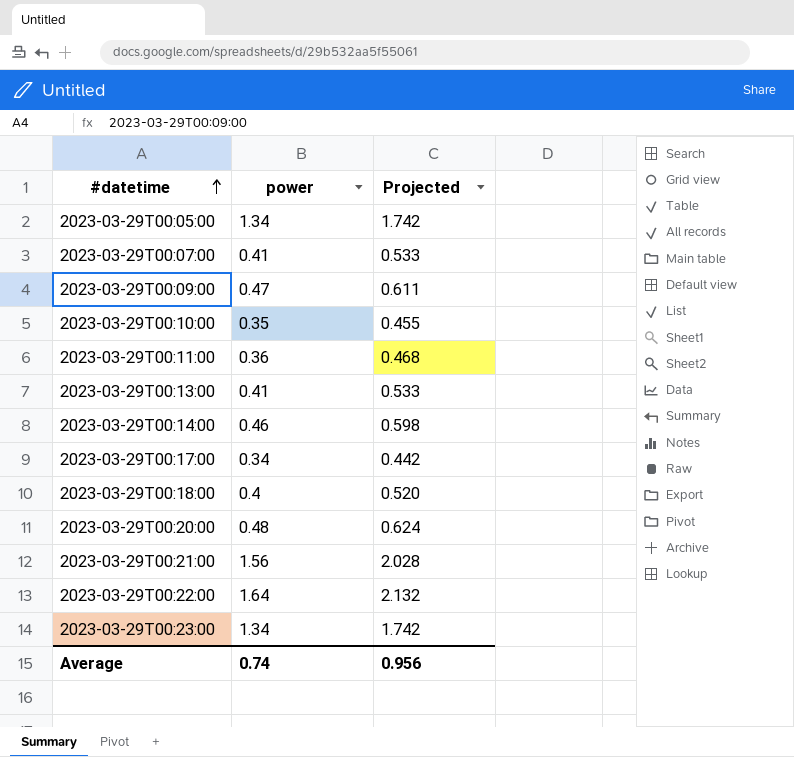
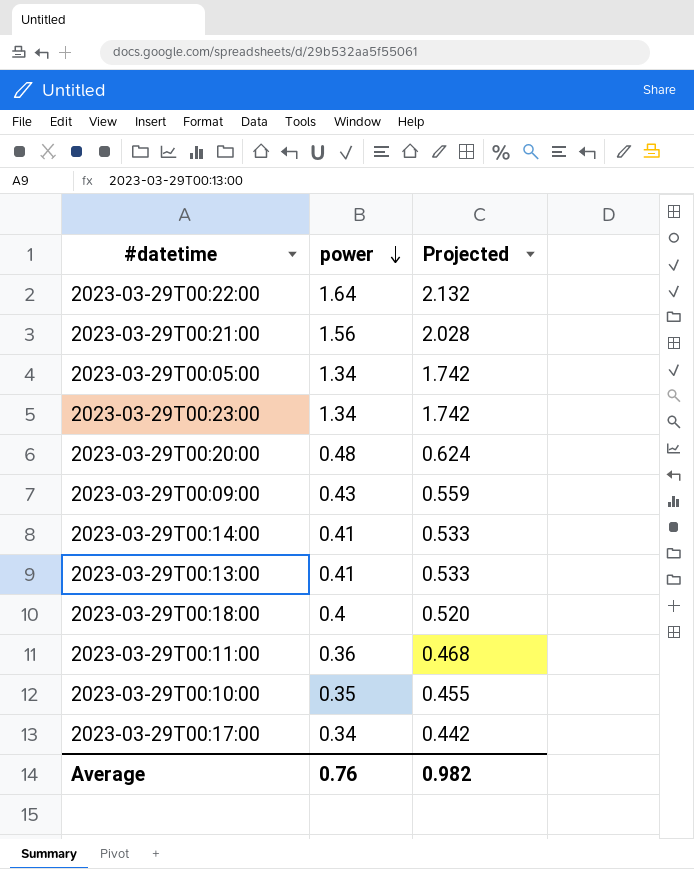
row order: #datetime ascending -> power descending
row 2023-03-29T00:07:00: 0.41 | 0.533 -> none
2023-03-29T00:09:00 | power: 0.47 -> 0.43
2023-03-29T00:09:00 | Projected: 0.611 -> 0.559
2023-03-29T00:14:00 | power: 0.46 -> 0.41
2023-03-29T00:14:00 | Projected: 0.598 -> 0.533
Average | power: 0.74 -> 0.76
Average | Projected: 0.956 -> 0.982

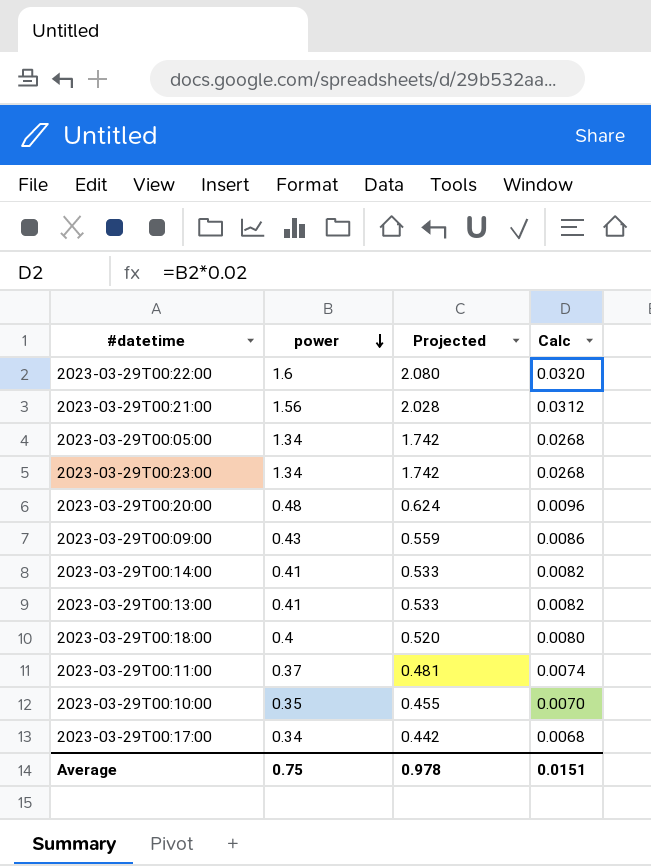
column Calc | formula: none -> [power] * 0.02
2023-03-29T00:22:00 | power: 1.64 -> 1.6
2023-03-29T00:22:00 | Projected: 2.132 -> 2.080
2023-03-29T00:11:00 | power: 0.36 -> 0.37
2023-03-29T00:11:00 | Projected: 0.468 -> 0.481
Average | power: 0.76 -> 0.75
Average | Projected: 0.982 -> 0.978

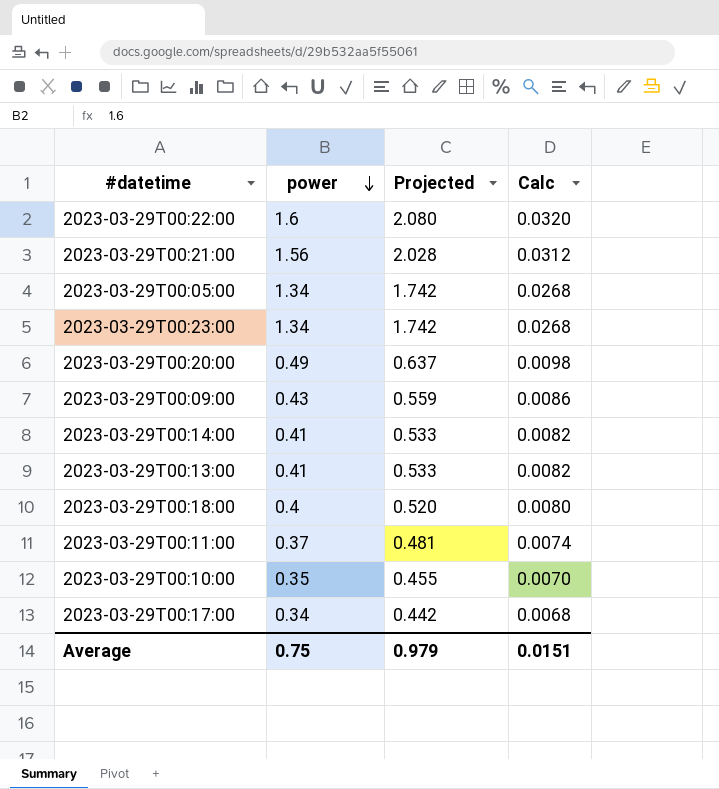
2023-03-29T00:20:00 | power: 0.48 -> 0.49
2023-03-29T00:20:00 | Projected: 0.624 -> 0.637
2023-03-29T00:20:00 | Calc: 0.0096 -> 0.0098
Average | Projected: 0.978 -> 0.979

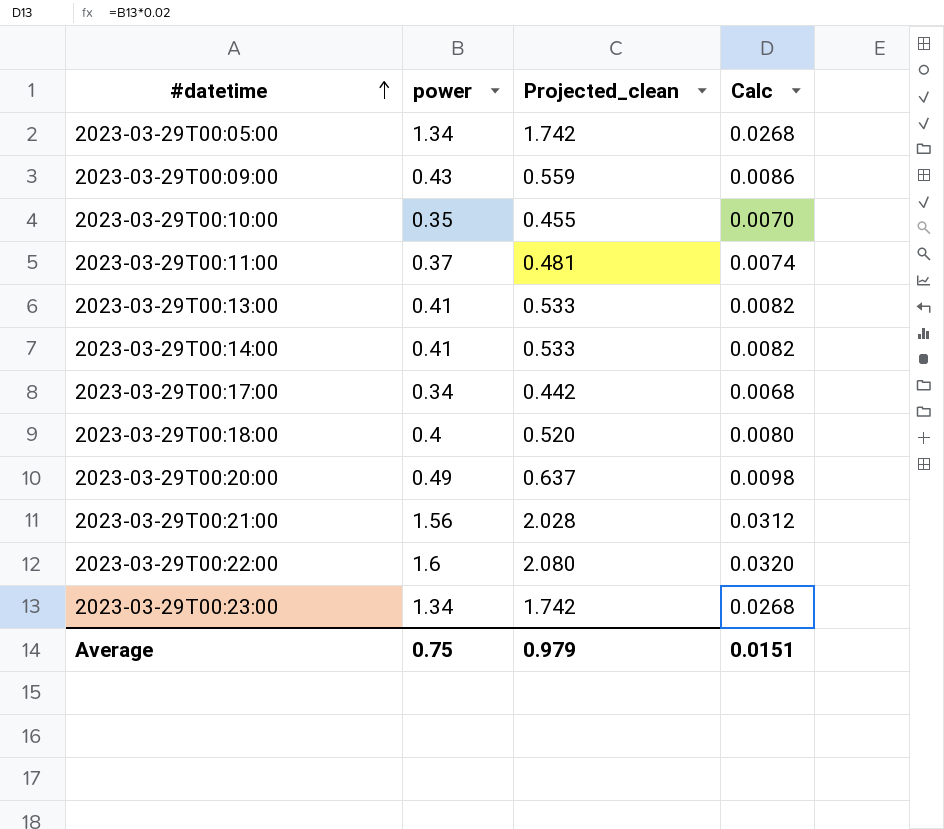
row order: power descending -> #datetime ascending
column name: Projected -> Projected_clean

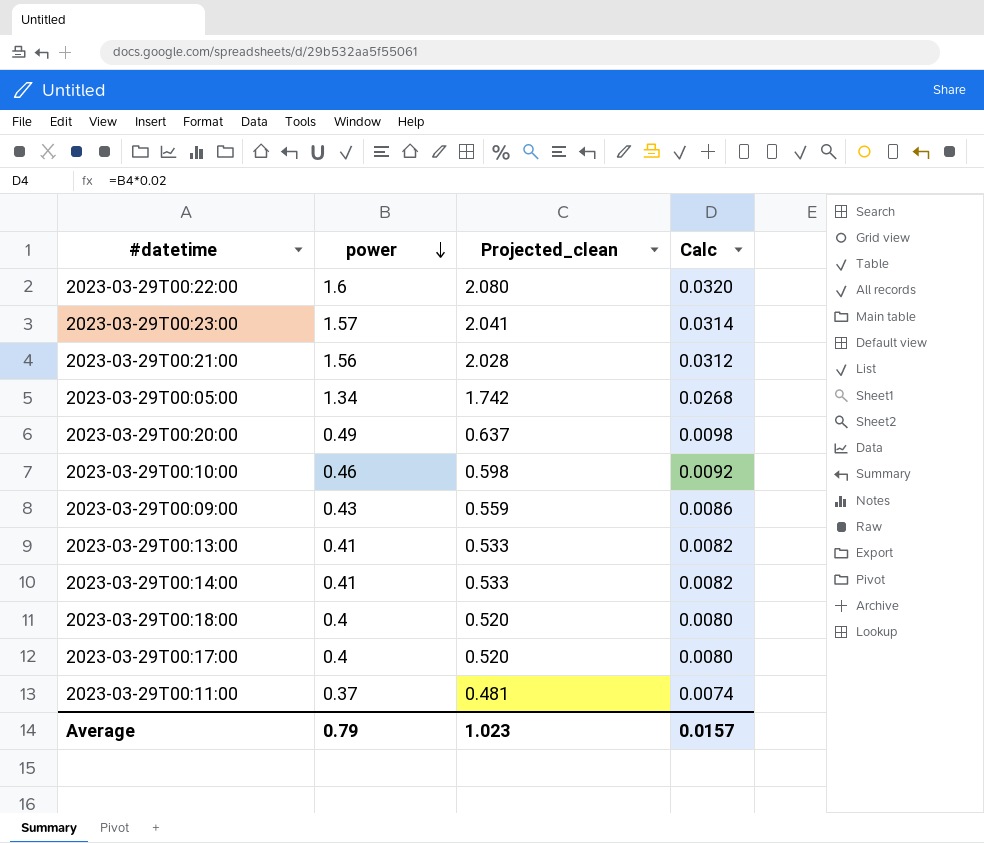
row order: #datetime ascending -> power descending
2023-03-29T00:23:00 | power: 1.34 -> 1.57
2023-03-29T00:23:00 | Projected_clean: 1.742 -> 2.041
2023-03-29T00:23:00 | Calc: 0.0268 -> 0.0314
2023-03-29T00:10:00 | power: 0.35 -> 0.46
2023-03-29T00:10:00 | Projected_clean: 0.455 -> 0.598
2023-03-29T00:10:00 | Calc: 0.0070 -> 0.0092
2023-03-29T00:17:00 | power: 0.34 -> 0.4
2023-03-29T00:17:00 | Projected_clean: 0.442 -> 0.520
2023-03-29T00:17:00 | Calc: 0.0068 -> 0.0080
Average | power: 0.75 -> 0.79
Average | Projected_clean: 0.979 -> 1.023
Average | Calc: 0.0151 -> 0.0157

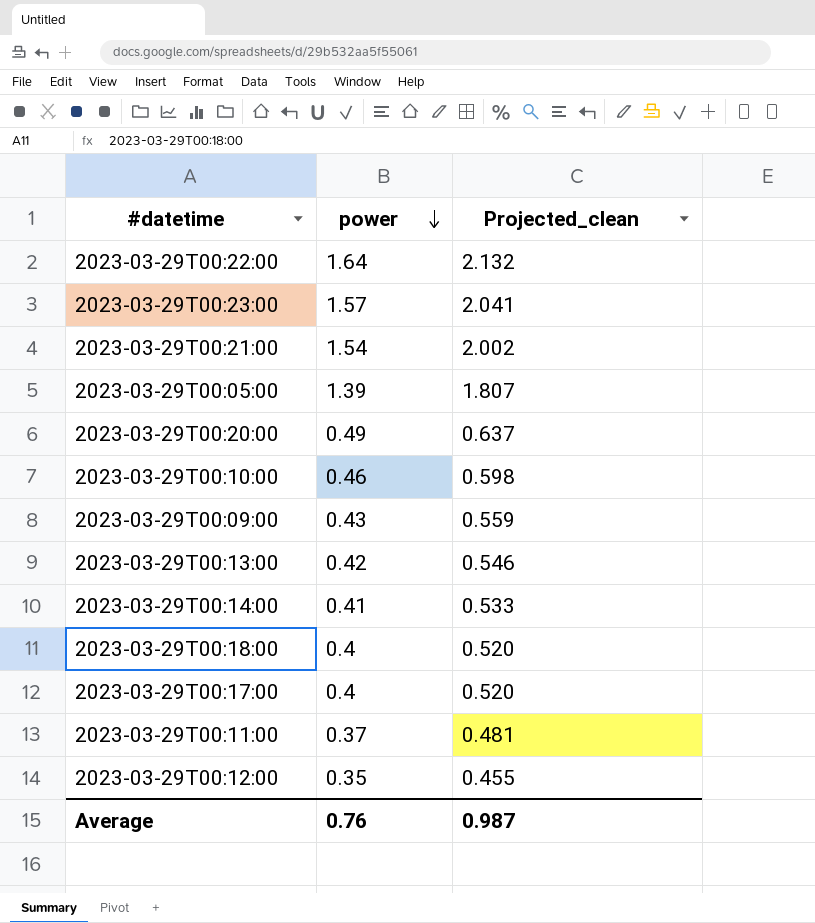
column Calc | formula: [power] * 0.02 -> none
2023-03-29T00:22:00 | power: 1.6 -> 1.64
2023-03-29T00:22:00 | Projected_clean: 2.080 -> 2.132
2023-03-29T00:21:00 | power: 1.56 -> 1.54
2023-03-29T00:21:00 | Projected_clean: 2.028 -> 2.002
2023-03-29T00:05:00 | power: 1.34 -> 1.39
2023-03-29T00:05:00 | Projected_clean: 1.742 -> 1.807
2023-03-29T00:13:00 | power: 0.41 -> 0.42
2023-03-29T00:13:00 | Projected_clean: 0.533 -> 0.546
row 2023-03-29T00:12:00: none -> 0.35 | 0.455
Average | power: 0.79 -> 0.76
Average | Projected_clean: 1.023 -> 0.987

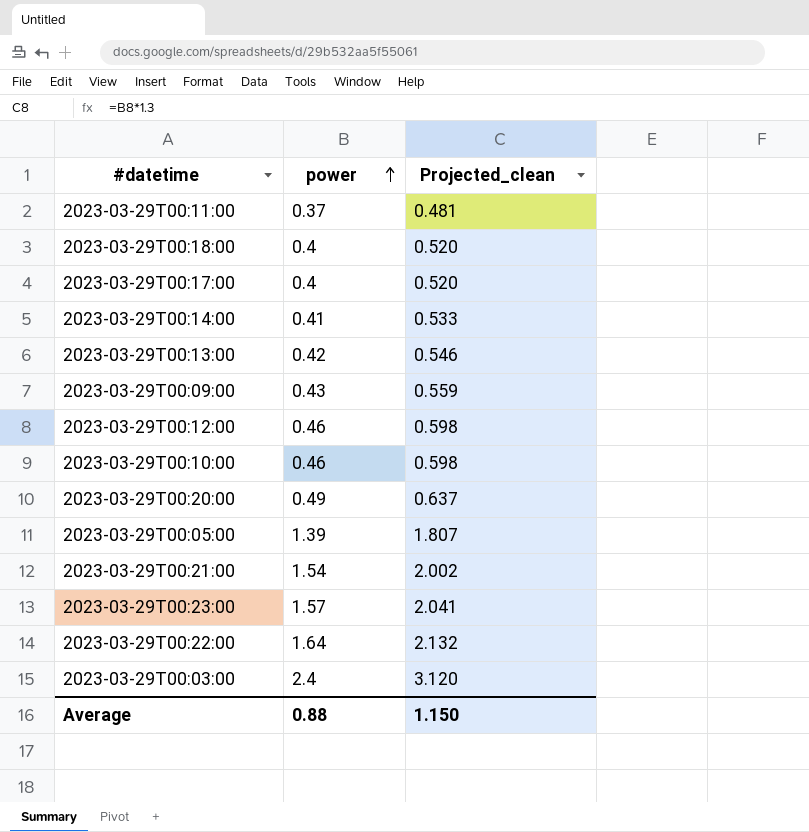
row order: power descending -> power ascending
2023-03-29T00:12:00 | power: 0.35 -> 0.46
2023-03-29T00:12:00 | Projected_clean: 0.455 -> 0.598
row 2023-03-29T00:03:00: none -> 2.4 | 3.120
Average | power: 0.76 -> 0.88
Average | Projected_clean: 0.987 -> 1.150

